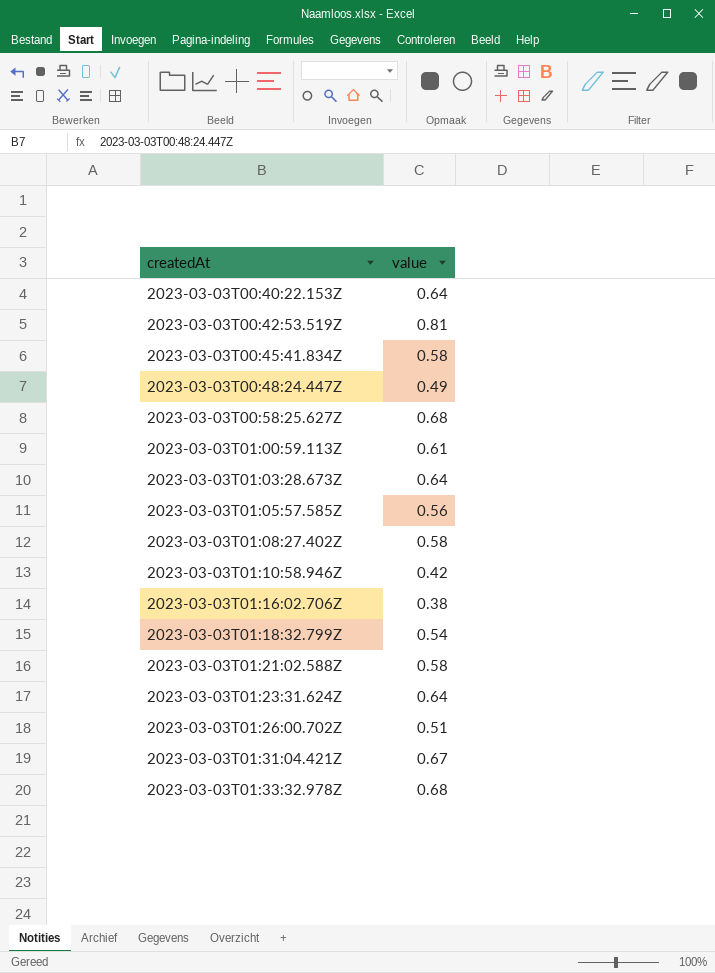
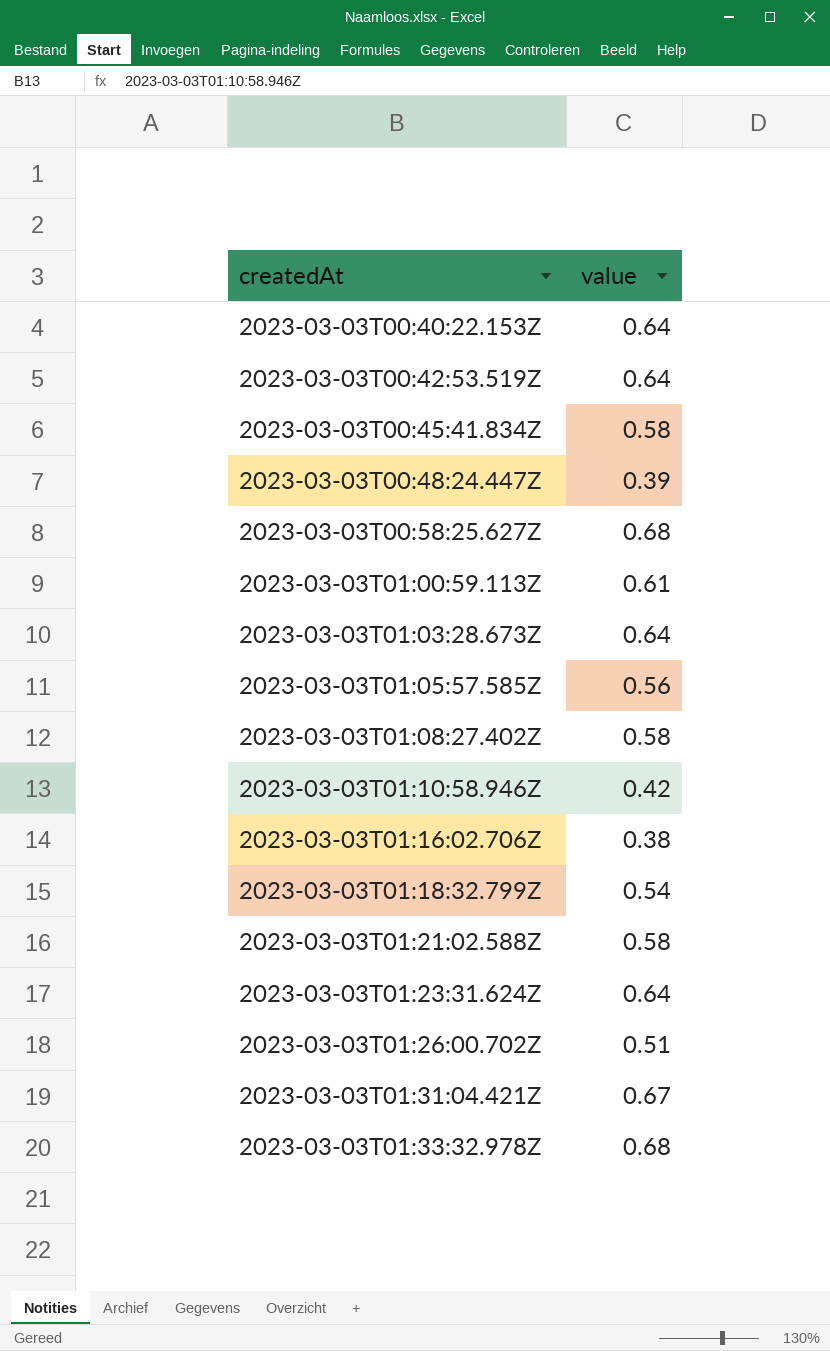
2023-03-03T00:42:53.519Z | value: 0.81 -> 0.64
2023-03-03T00:48:24.447Z | value: 0.49 -> 0.39

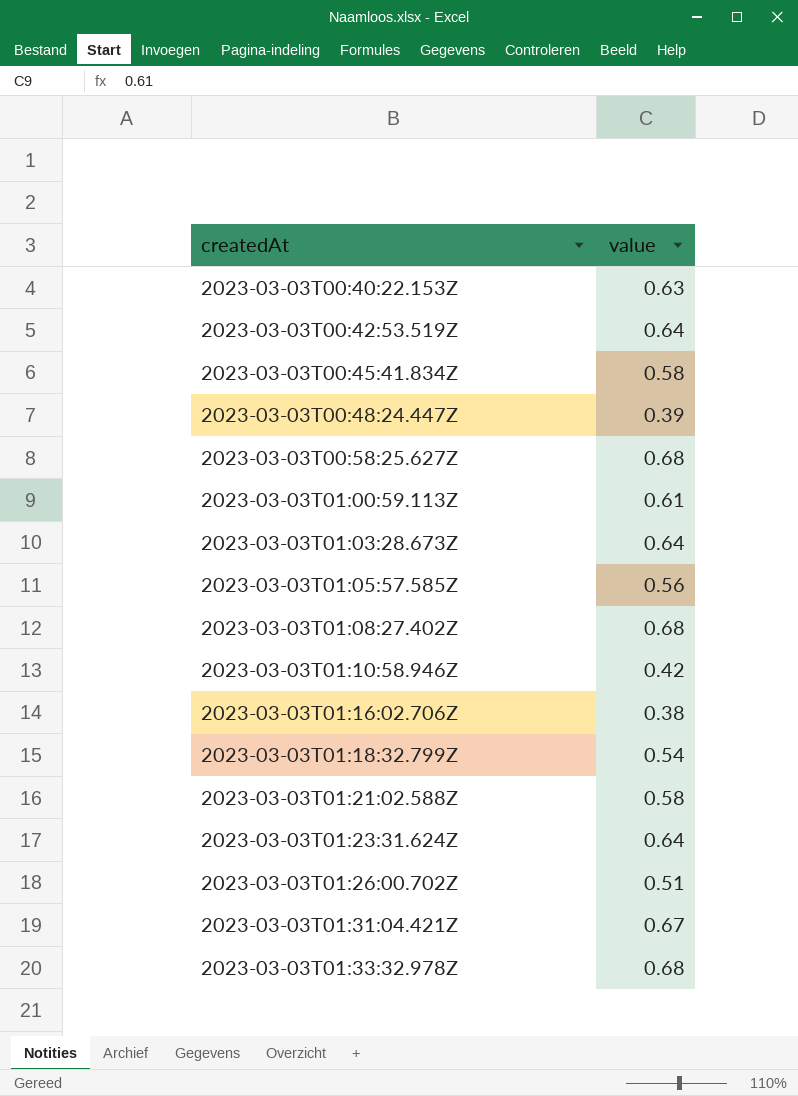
2023-03-03T00:40:22.153Z | value: 0.64 -> 0.63
2023-03-03T01:08:27.402Z | value: 0.58 -> 0.68

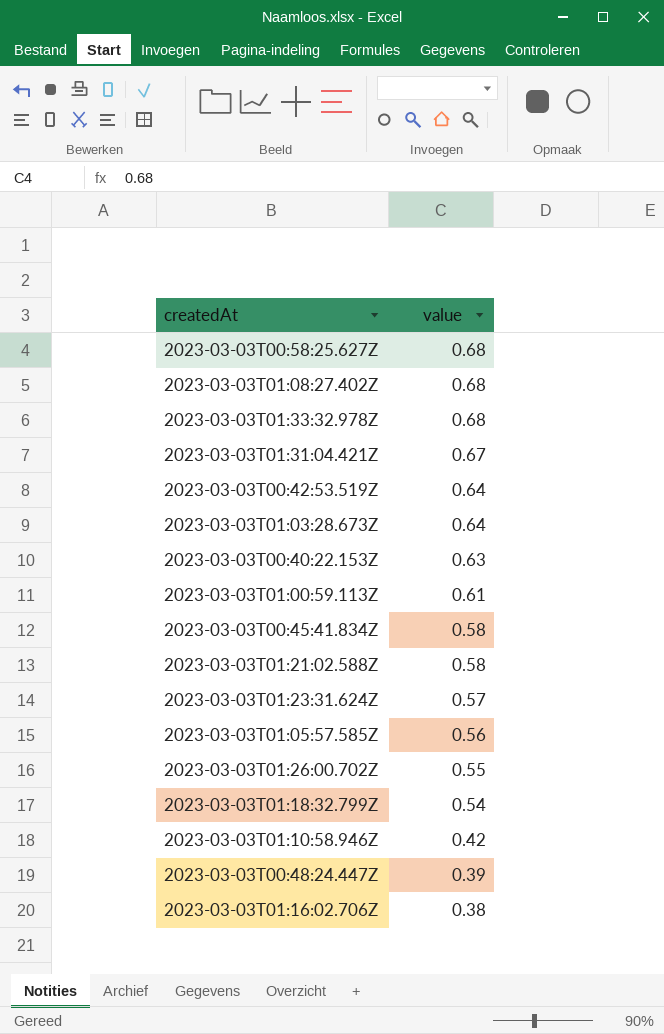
row order: createdAt ascending -> value descending
2023-03-03T01:23:31.624Z | value: 0.64 -> 0.57
2023-03-03T01:26:00.702Z | value: 0.51 -> 0.55

